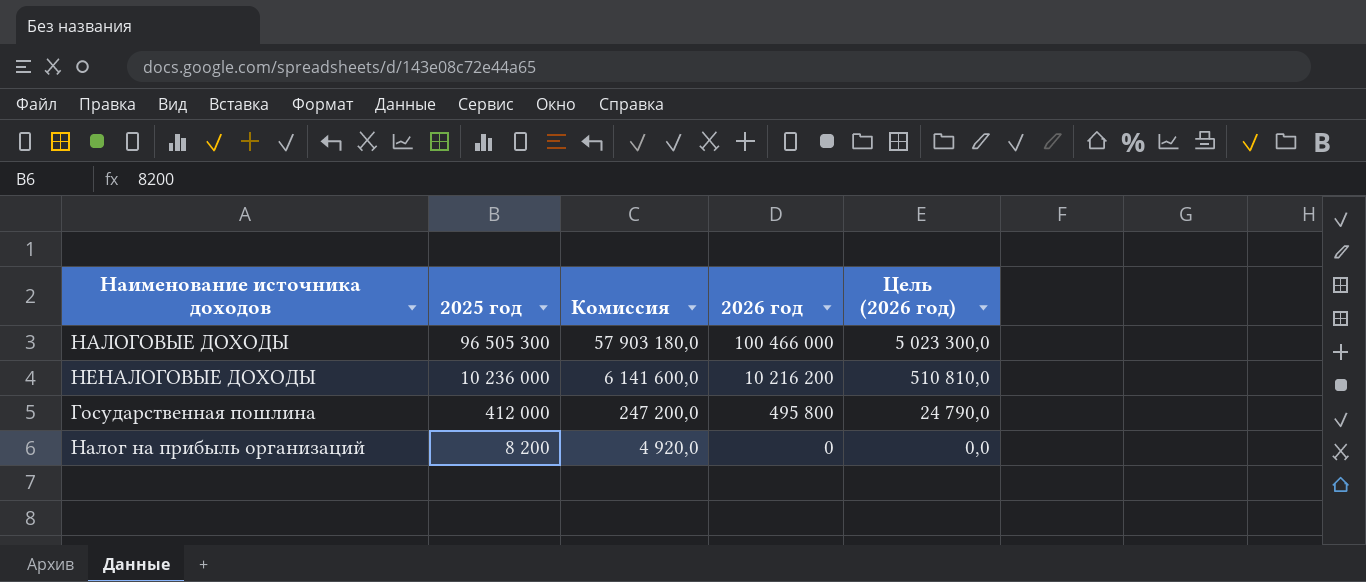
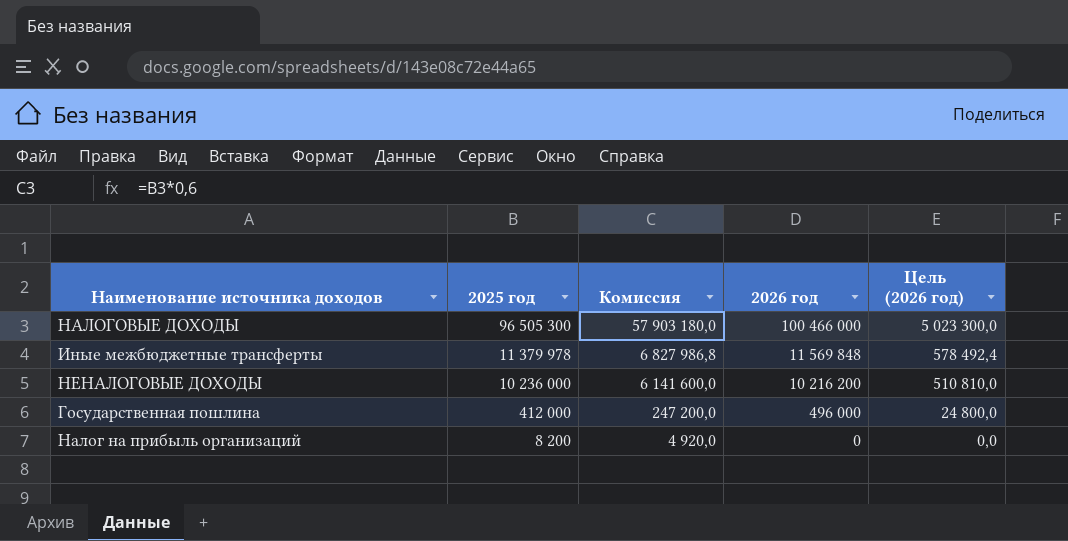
row Иные межбюджетные трансферты: none -> 11 379 978 | 6 827 986,8 | 11 569 848 | 578 492,4
Государственная пошлина | 2026 год: 495 800 -> 496 000
Государственная пошлина | Цель (2026 год): 24 790,0 -> 24 800,0

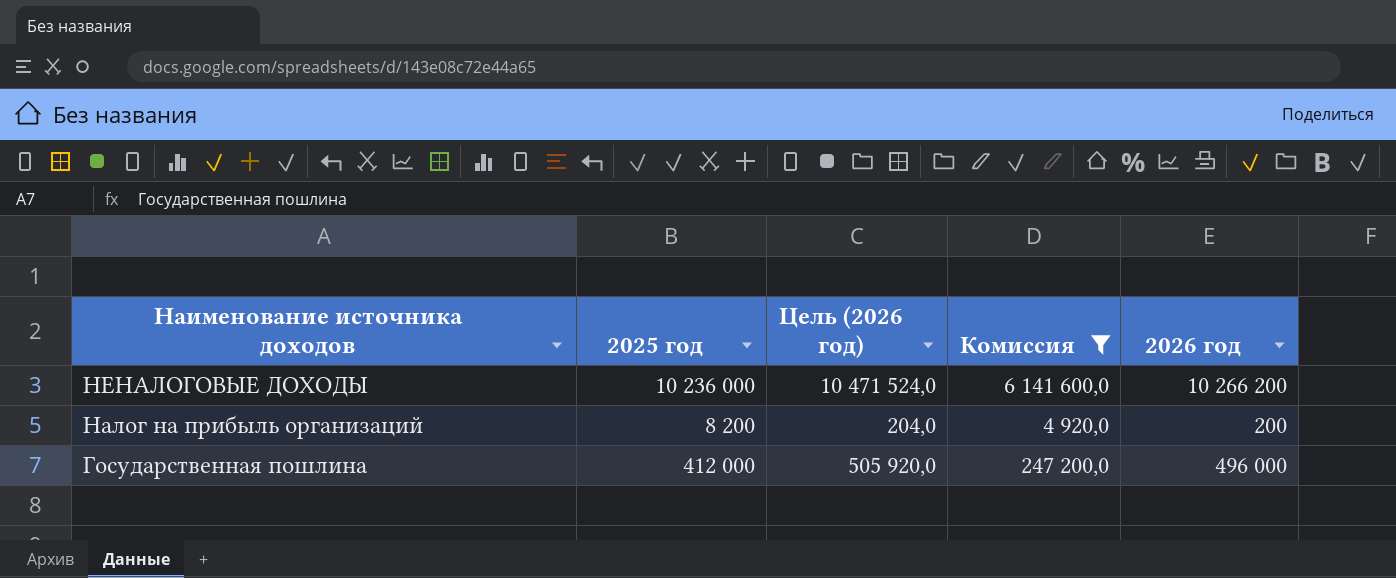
filter: none -> Комиссия <= 6 141 600,0
row order: 2025 год descending -> Наименование источника доходов descending
column Цель (2026 год) | formula: [2026 год] * 0,05 -> [2026 год] * 1,02
column Цель (2026 год) | position: 5 -> 3
НЕНАЛОГОВЫЕ ДОХОДЫ | 2026 год: 10 216 200 -> 10 266 200
Налог на прибыль организаций | 2026 год: 0 -> 200

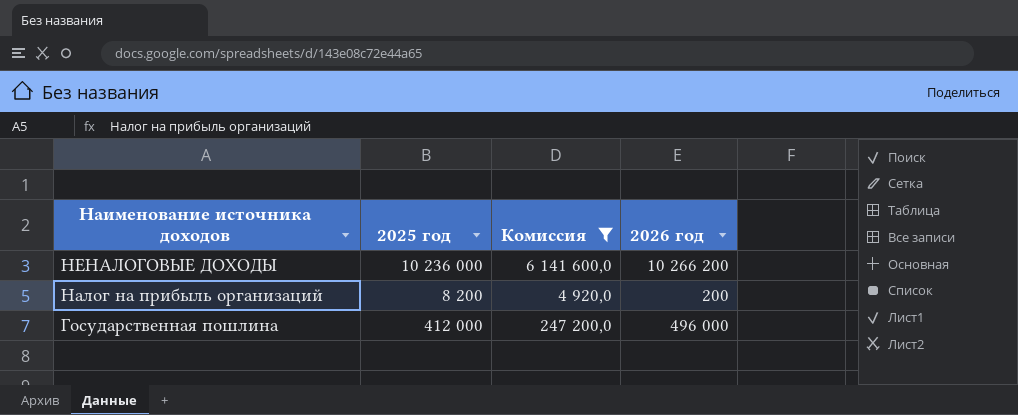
column Цель (2026 год) | formula: [2026 год] * 1,02 -> none

